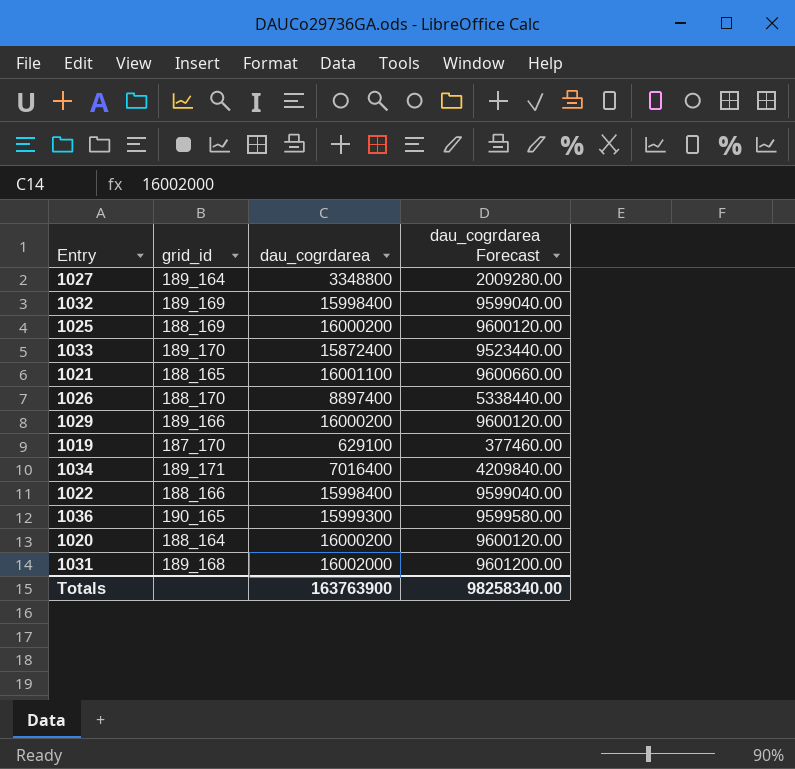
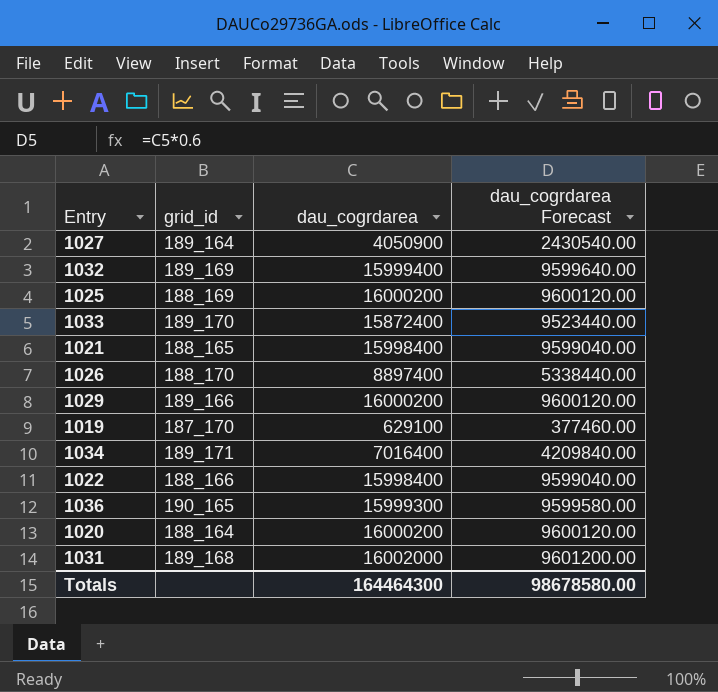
1027 | dau_cogrdarea: 3348800 -> 4050900
1027 | dau_cogrdarea Forecast: 2009280.00 -> 2430540.00
1032 | dau_cogrdarea: 15998400 -> 15999400
1032 | dau_cogrdarea Forecast: 9599040.00 -> 9599640.00
1021 | dau_cogrdarea: 16001100 -> 15998400
1021 | dau_cogrdarea Forecast: 9600660.00 -> 9599040.00
Totals | dau_cogrdarea: 163763900 -> 164464300
Totals | dau_cogrdarea Forecast: 98258340.00 -> 98678580.00

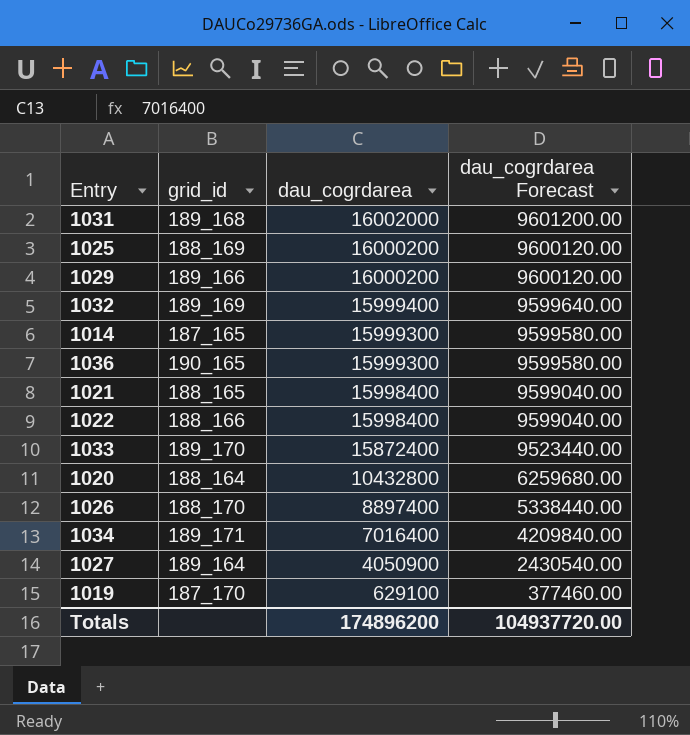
row order: none -> dau_cogrdarea descending
row 1014: none -> 187_165 | 15999300 | 9599580.00
1020 | dau_cogrdarea: 16000200 -> 10432800
1020 | dau_cogrdarea Forecast: 9600120.00 -> 6259680.00
Totals | dau_cogrdarea: 164464300 -> 174896200
Totals | dau_cogrdarea Forecast: 98678580.00 -> 104937720.00

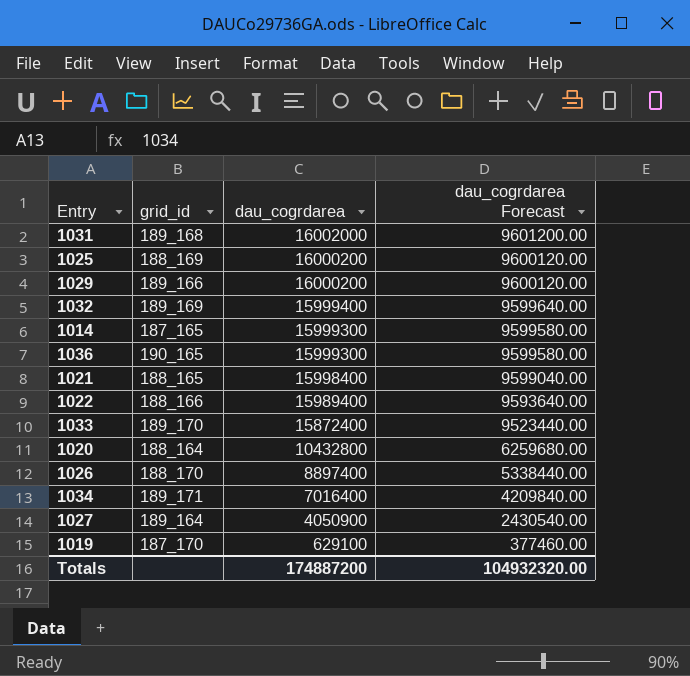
1022 | dau_cogrdarea: 15998400 -> 15989400
1022 | dau_cogrdarea Forecast: 9599040.00 -> 9593640.00
Totals | dau_cogrdarea: 174896200 -> 174887200
Totals | dau_cogrdarea Forecast: 104937720.00 -> 104932320.00

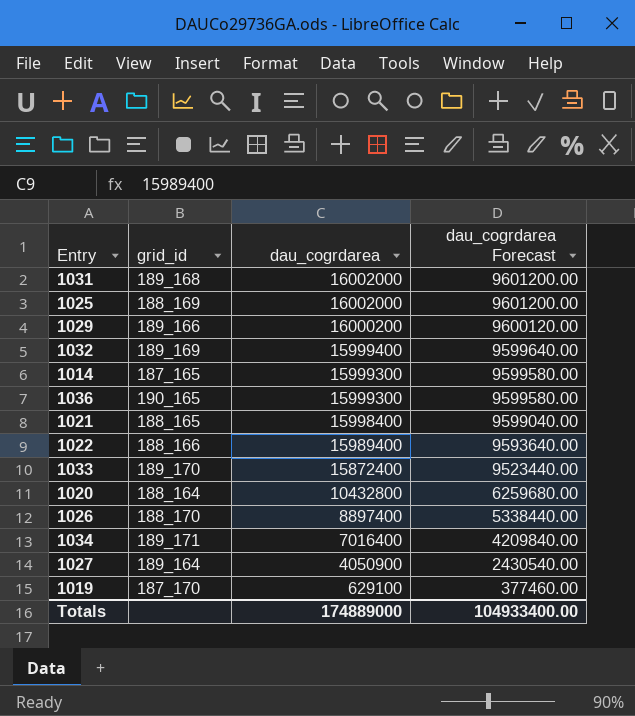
1025 | dau_cogrdarea: 16000200 -> 16002000
1025 | dau_cogrdarea Forecast: 9600120.00 -> 9601200.00
Totals | dau_cogrdarea: 174887200 -> 174889000
Totals | dau_cogrdarea Forecast: 104932320.00 -> 104933400.00

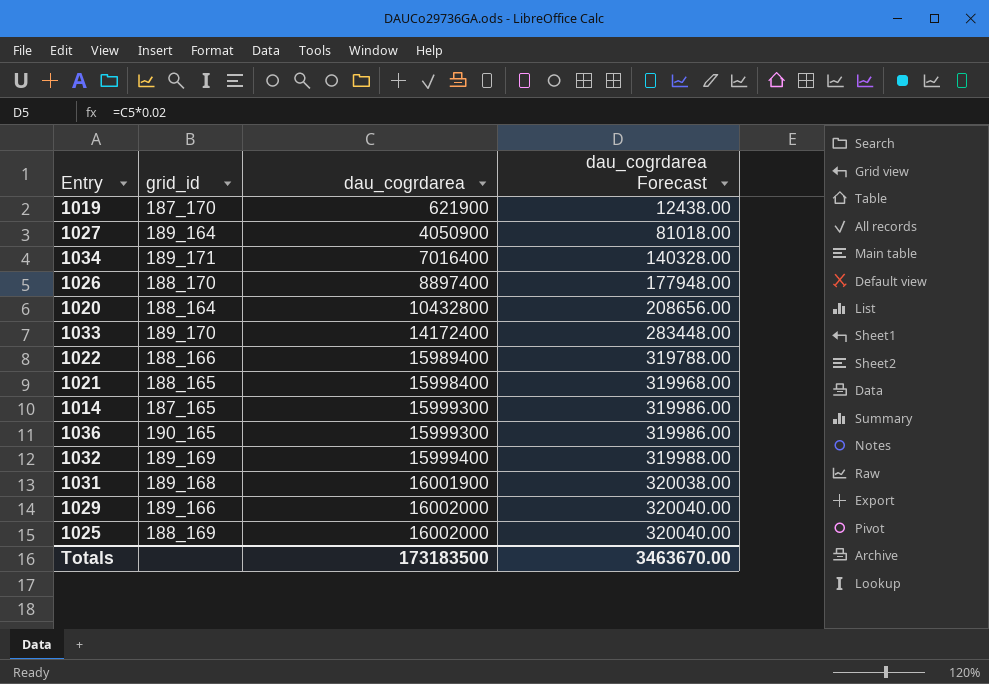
row order: dau_cogrdarea descending -> dau_cogrdarea ascending
column dau_cogrdarea Forecast | formula: [dau_cogrdarea] * 0.6 -> [dau_cogrdarea] * 0.02
1019 | dau_cogrdarea: 629100 -> 621900
1033 | dau_cogrdarea: 15872400 -> 14172400
1031 | dau_cogrdarea: 16002000 -> 16001900
1029 | dau_cogrdarea: 16000200 -> 16002000
Totals | dau_cogrdarea: 174889000 -> 173183500
Totals | dau_cogrdarea Forecast: 104933400.00 -> 3463670.00

